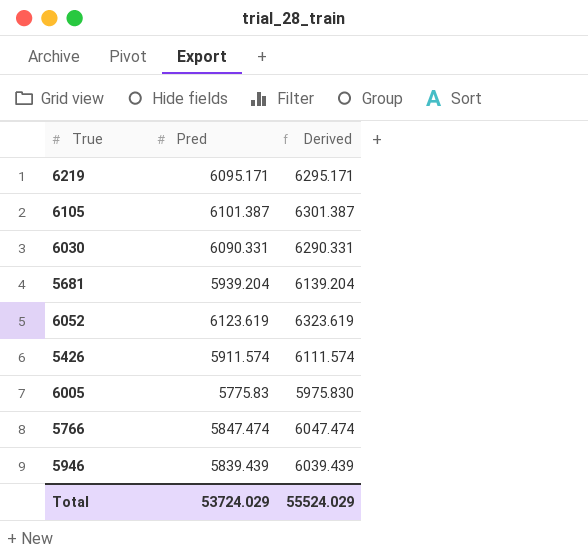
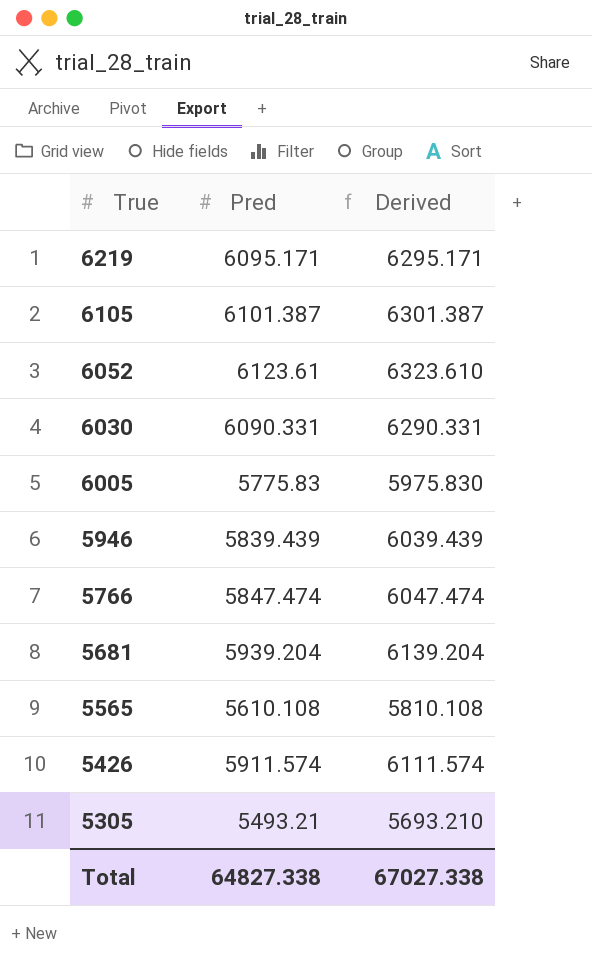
row order: none -> True descending
6052 | Pred: 6123.619 -> 6123.61
6052 | Derived: 6323.619 -> 6323.610
row 5565: none -> 5610.108 | 5810.108
row 5305: none -> 5493.21 | 5693.210
Total | Pred: 53724.029 -> 64827.338
Total | Derived: 55524.029 -> 67027.338

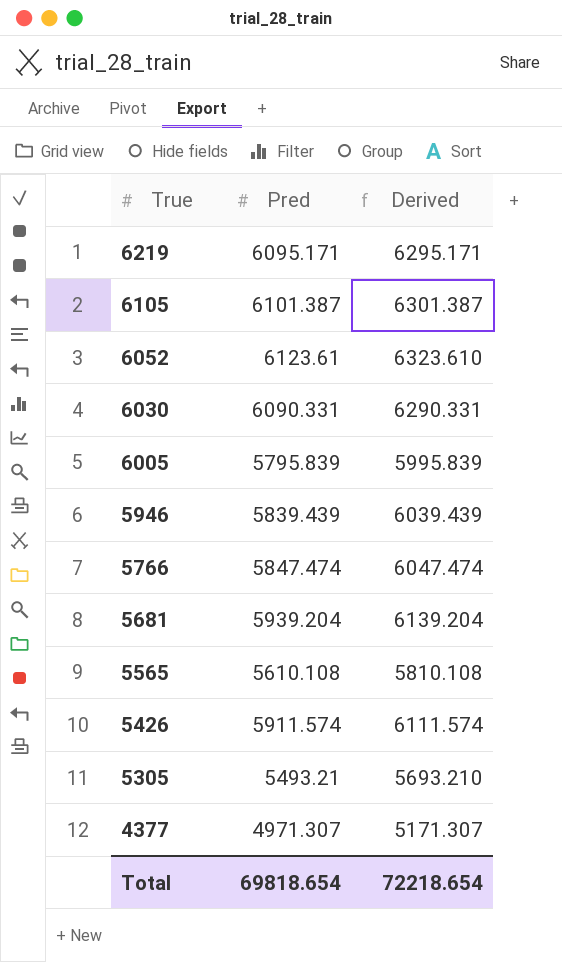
6005 | Pred: 5775.83 -> 5795.839
6005 | Derived: 5975.830 -> 5995.839
row 4377: none -> 4971.307 | 5171.307
Total | Pred: 64827.338 -> 69818.654
Total | Derived: 67027.338 -> 72218.654

